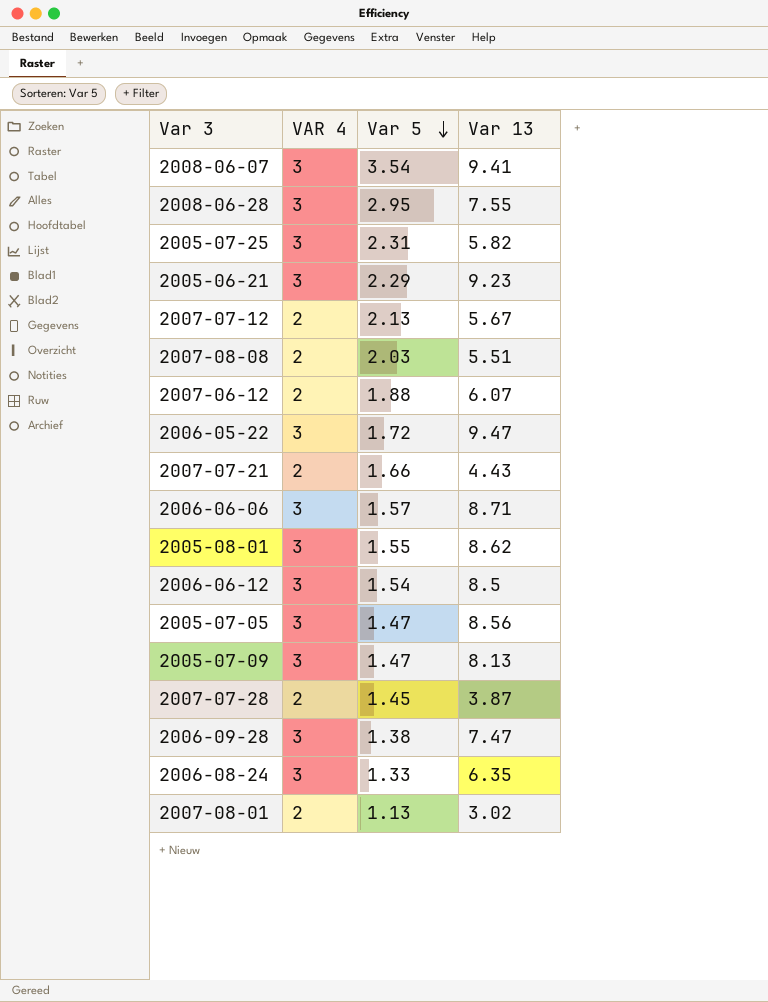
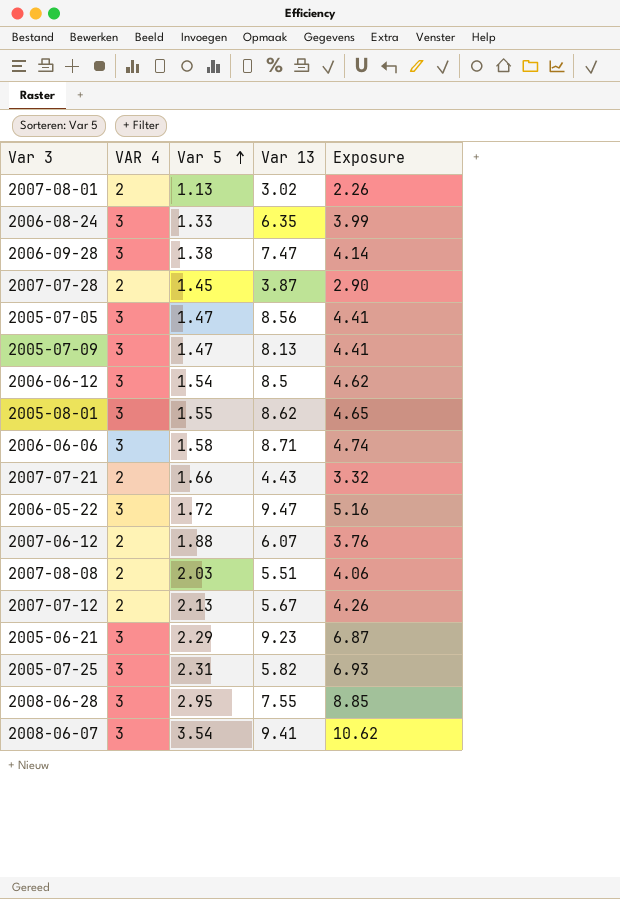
row order: Var 5 descending -> Var 5 ascending
column Exposure | formula: none -> [VAR 4] * [Var 5]
2006-06-06 | Var 5: 1.57 -> 1.58

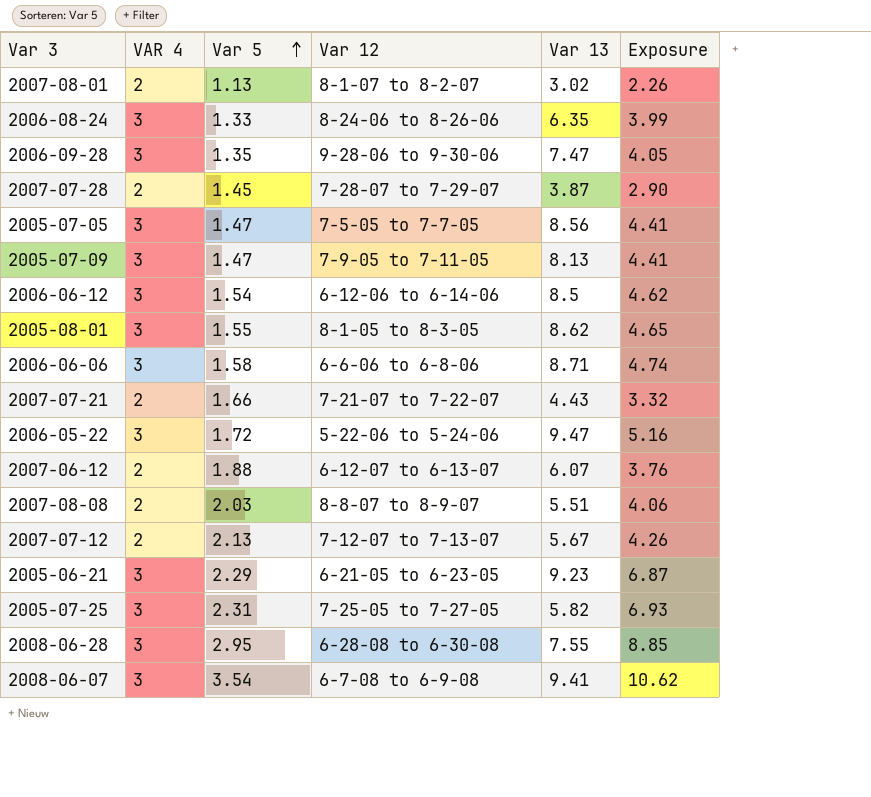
column Var 12 | position: none -> 4
2006-09-28 | Var 5: 1.38 -> 1.35
2006-09-28 | Exposure: 4.14 -> 4.05

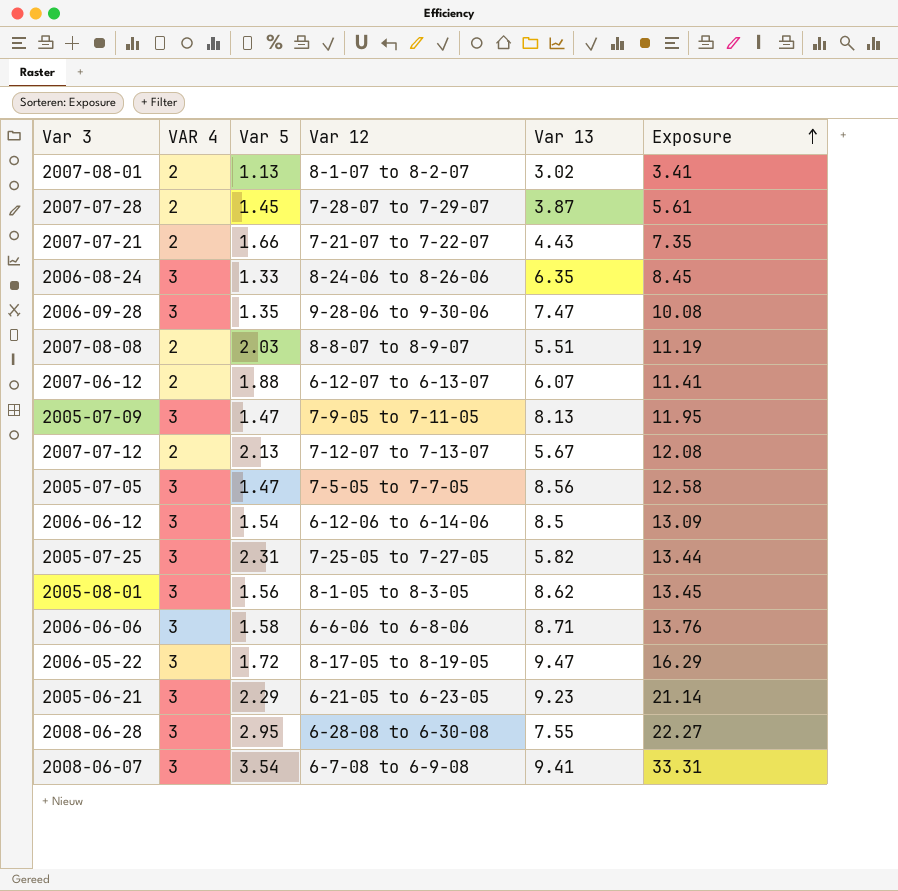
row order: Var 5 ascending -> Exposure ascending
column Exposure | formula: [VAR 4] * [Var 5] -> [Var 5] * [Var 13]
2005-08-01 | Var 5: 1.55 -> 1.56
2006-05-22 | Var 12: 5-22-06 to 5-24-06 -> 8-17-05 to 8-19-05

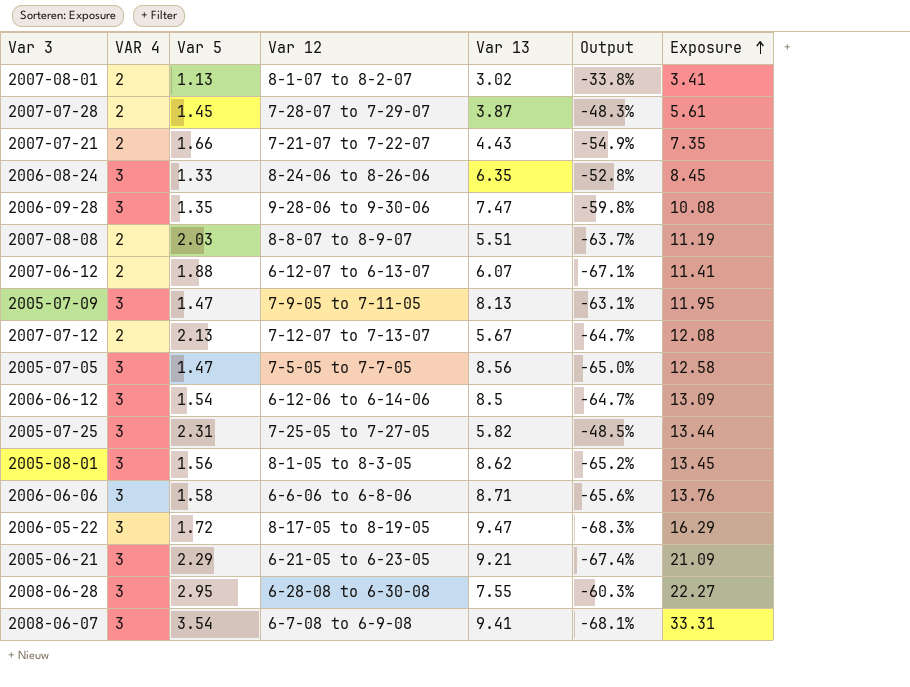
column Output | formula: none -> ([VAR 4] - [Var 13]) / [Var 13]
2005-06-21 | Var 13: 9.23 -> 9.21
2005-06-21 | Exposure: 21.14 -> 21.09

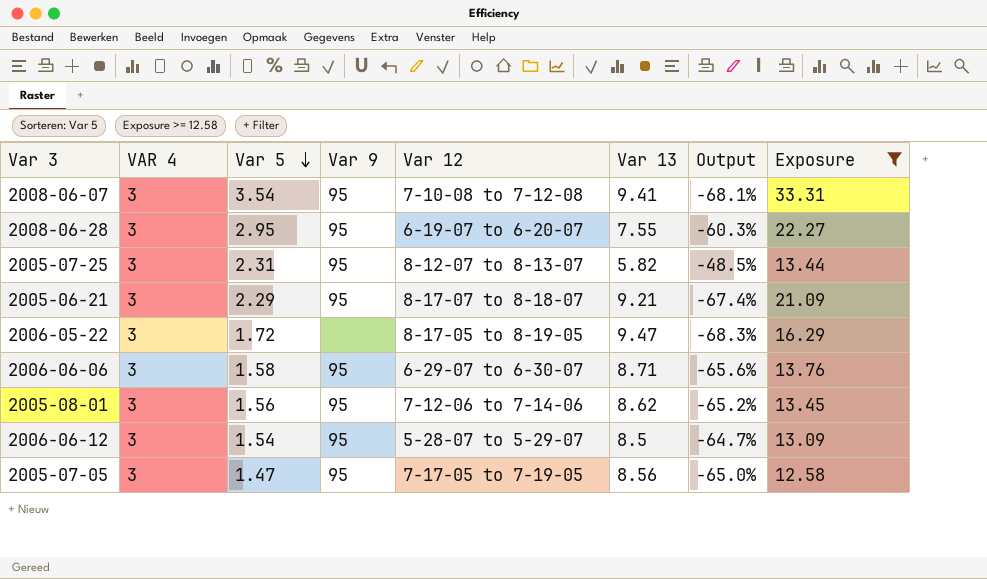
filter: none -> Exposure >= 12.58
row order: Exposure ascending -> Var 5 descending
column Var 9 | position: none -> 4
2008-06-07 | Var 12: 6-7-08 to 6-9-08 -> 7-10-08 to 7-12-08
2008-06-28 | Var 12: 6-28-08 to 6-30-08 -> 6-19-07 to 6-20-07
2005-07-25 | Var 12: 7-25-05 to 7-27-05 -> 8-12-07 to 8-13-07
2005-06-21 | Var 12: 6-21-05 to 6-23-05 -> 8-17-07 to 8-18-07
2006-06-06 | Var 12: 6-6-06 to 6-8-06 -> 6-29-07 to 6-30-07
2005-08-01 | Var 12: 8-1-05 to 8-3-05 -> 7-12-06 to 7-14-06
2006-06-12 | Var 12: 6-12-06 to 6-14-06 -> 5-28-07 to 5-29-07
2005-07-05 | Var 12: 7-5-05 to 7-7-05 -> 7-17-05 to 7-19-05

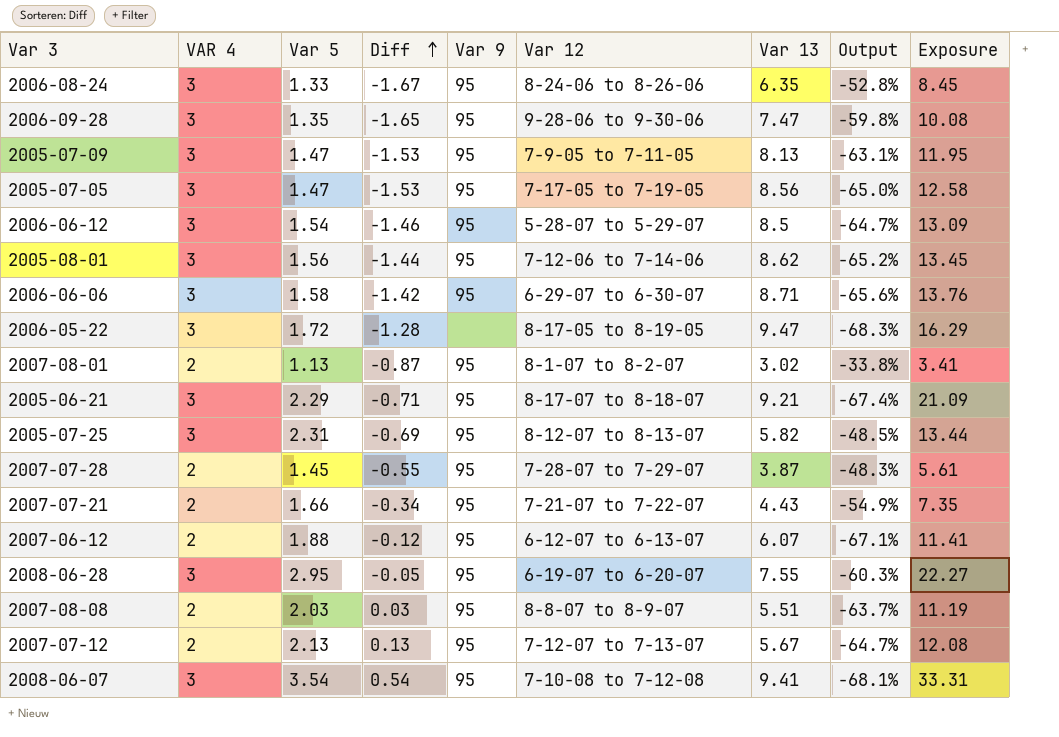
filter: Exposure >= 12.58 -> none
row order: Var 5 descending -> Diff ascending
column Diff | formula: none -> [Var 5] - [VAR 4]

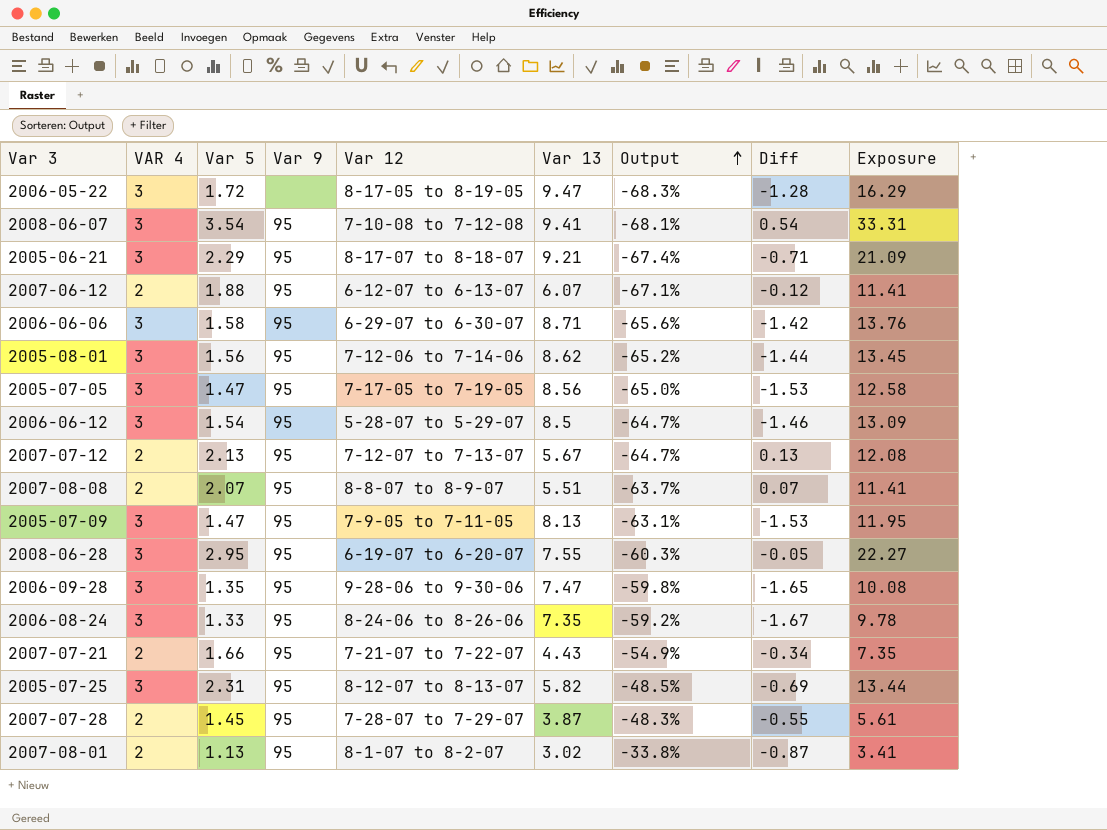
row order: Diff ascending -> Output ascending
column Diff | position: 4 -> 8
2007-08-08 | Var 5: 2.03 -> 2.07
2007-08-08 | Diff: 0.03 -> 0.07
2007-08-08 | Exposure: 11.19 -> 11.41
2006-08-24 | Var 13: 6.35 -> 7.35
2006-08-24 | Output: -52.8% -> -59.2%
2006-08-24 | Exposure: 8.45 -> 9.78

